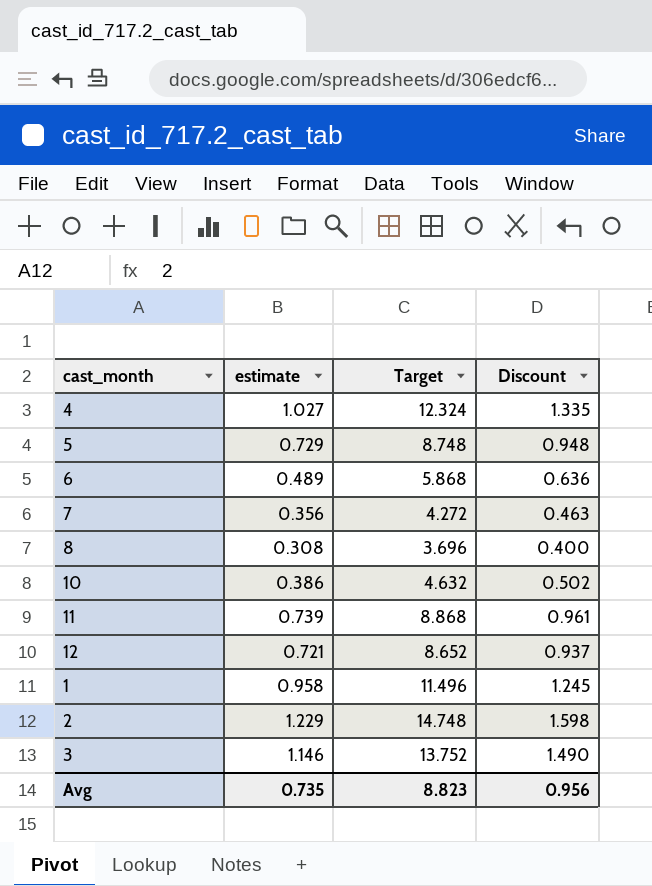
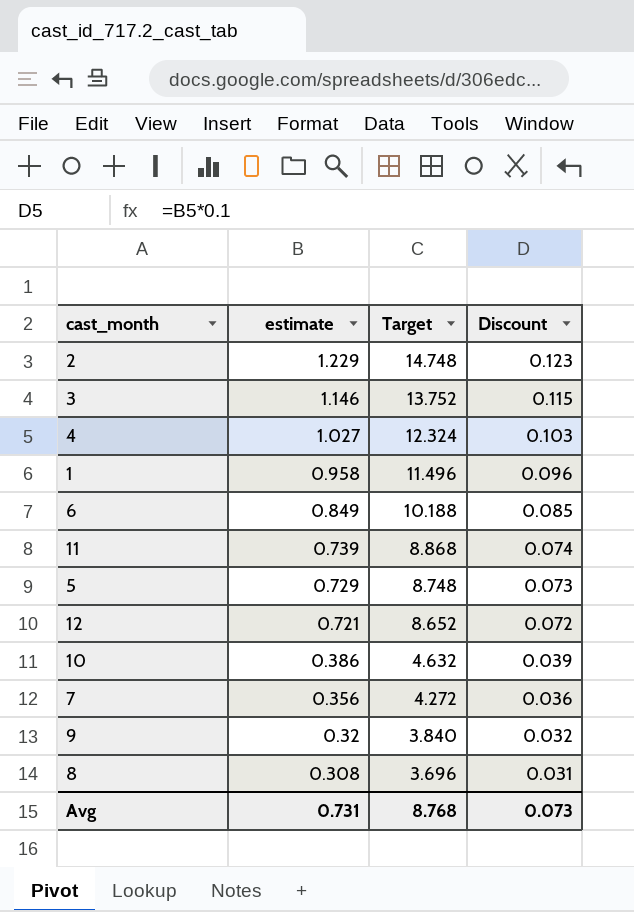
row order: none -> estimate descending
column Discount | formula: [estimate] * 1.3 -> [estimate] * 0.1
6 | estimate: 0.489 -> 0.849
6 | Target: 5.868 -> 10.188
row 9: none -> 0.32 | 3.840 | 0.032
Avg | estimate: 0.735 -> 0.731
Avg | Target: 8.823 -> 8.768
Avg | Discount: 0.956 -> 0.073

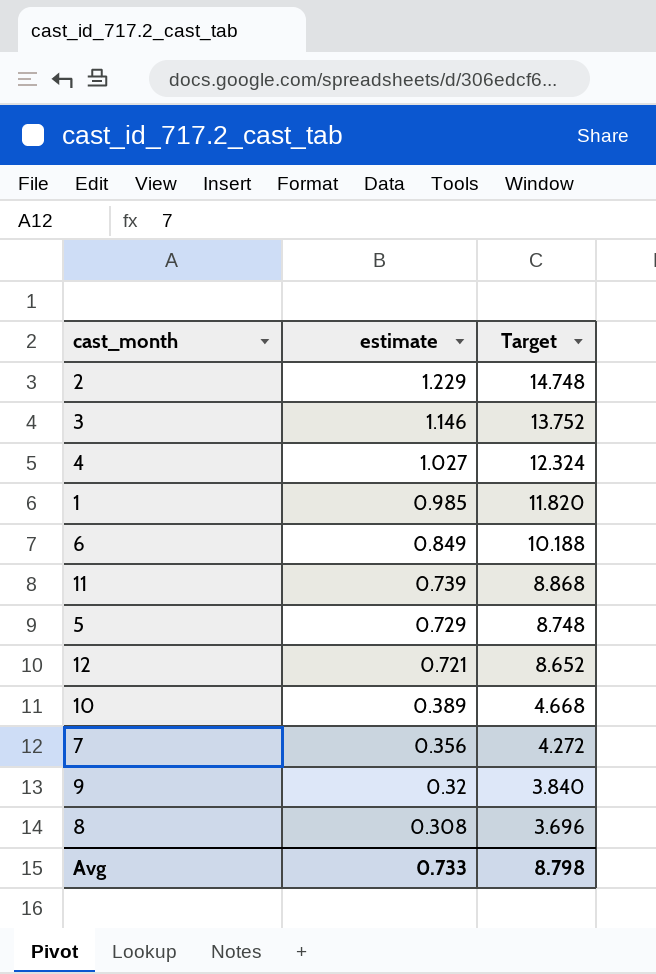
column Discount | formula: [estimate] * 0.1 -> none
1 | estimate: 0.958 -> 0.985
1 | Target: 11.496 -> 11.820
10 | estimate: 0.386 -> 0.389
10 | Target: 4.632 -> 4.668
Avg | estimate: 0.731 -> 0.733
Avg | Target: 8.768 -> 8.798

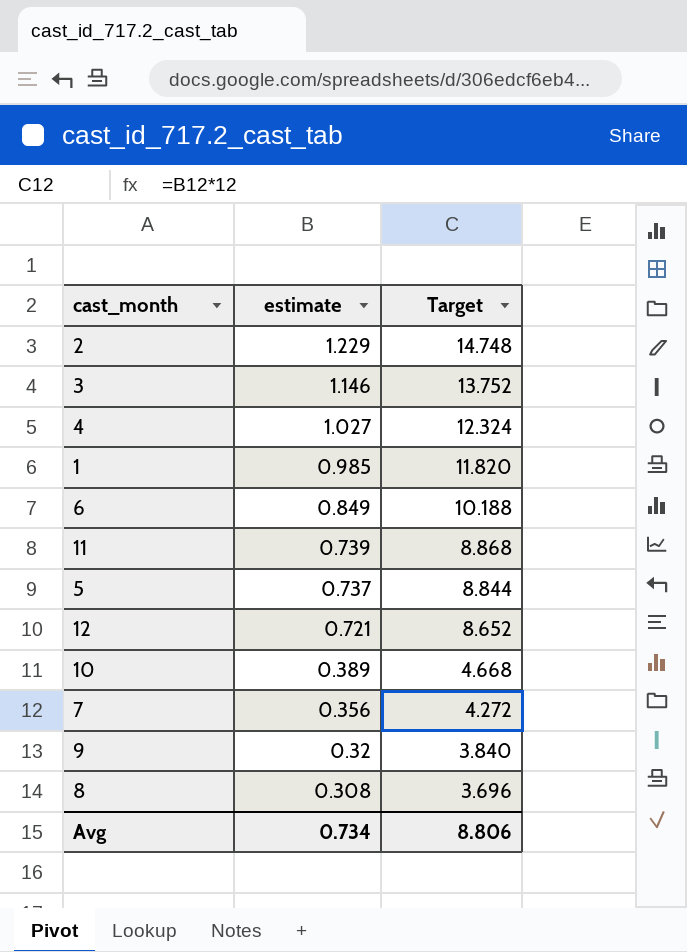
5 | estimate: 0.729 -> 0.737
5 | Target: 8.748 -> 8.844
Avg | estimate: 0.733 -> 0.734
Avg | Target: 8.798 -> 8.806

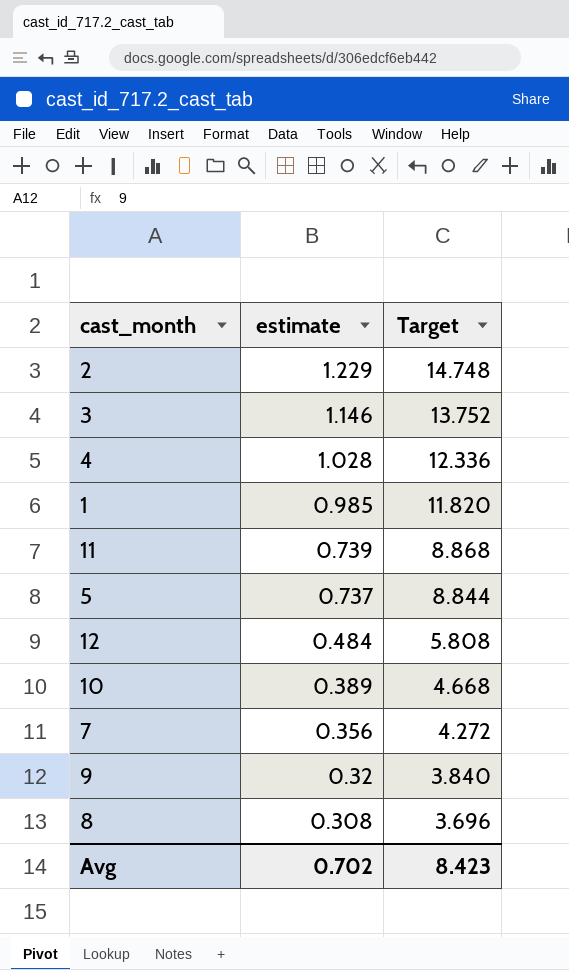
row 6: 0.849 | 10.188 -> none
4 | estimate: 1.027 -> 1.028
4 | Target: 12.324 -> 12.336
12 | estimate: 0.721 -> 0.484
12 | Target: 8.652 -> 5.808
Avg | estimate: 0.734 -> 0.702
Avg | Target: 8.806 -> 8.423

